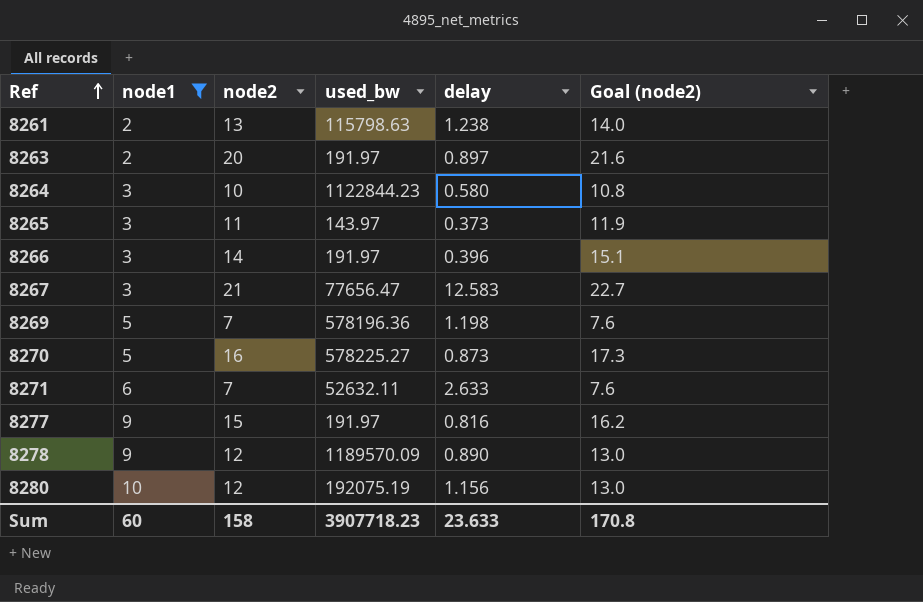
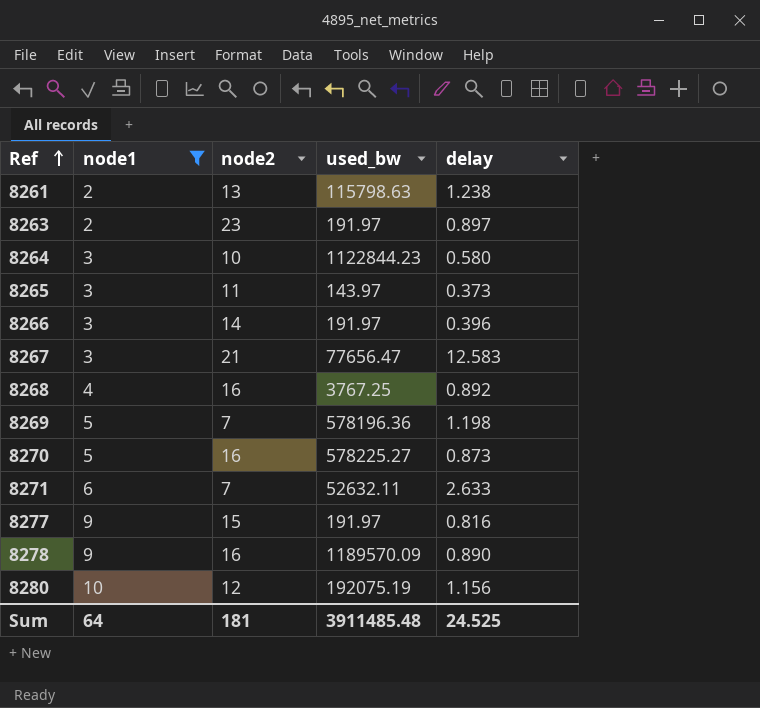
column Goal (node2) | formula: [node2] * 1.08 -> none
8263 | node2: 20 -> 23
row 8268: none -> 4 | 16 | 3767.25 | 0.892
8278 | node2: 12 -> 16
Sum | node1: 60 -> 64
Sum | node2: 158 -> 181
Sum | used_bw: 3907718.23 -> 3911485.48
Sum | delay: 23.633 -> 24.525

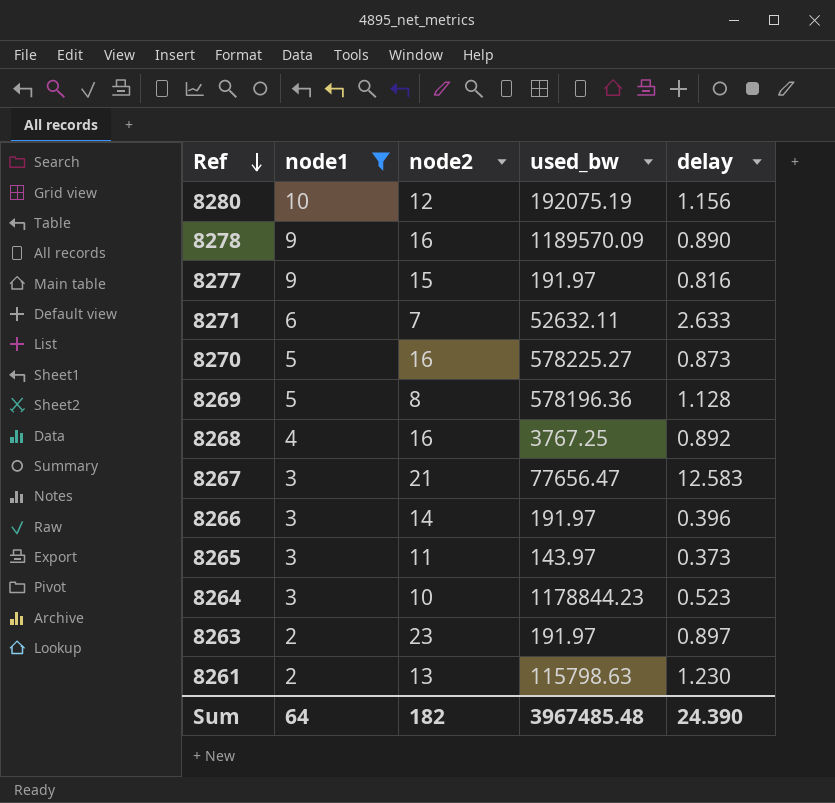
row order: Ref ascending -> Ref descending
8269 | node2: 7 -> 8
8269 | delay: 1.198 -> 1.128
8264 | used_bw: 1122844.23 -> 1178844.23
8264 | delay: 0.580 -> 0.523
8261 | delay: 1.238 -> 1.230
Sum | node2: 181 -> 182
Sum | used_bw: 3911485.48 -> 3967485.48
Sum | delay: 24.525 -> 24.390

